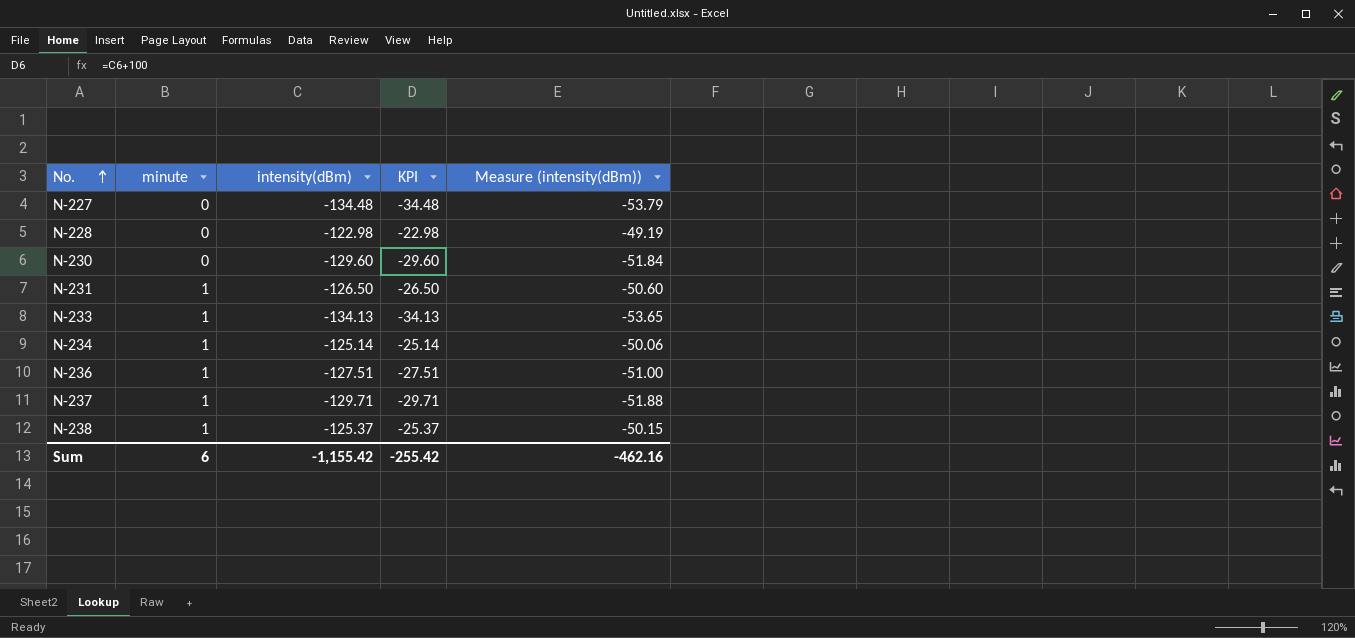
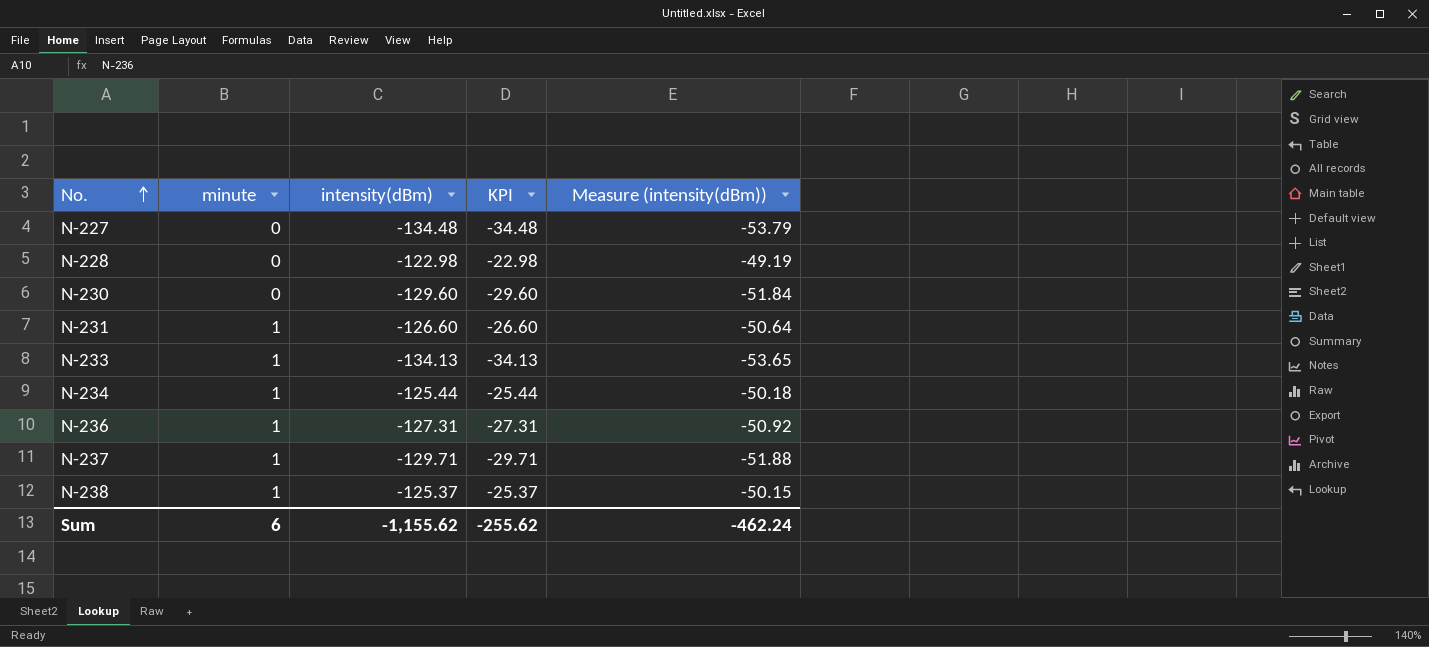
N-231 | intensity(dBm): -126.50 -> -126.60
N-231 | KPI: -26.50 -> -26.60
N-231 | Measure (intensity(dBm)): -50.60 -> -50.64
N-234 | intensity(dBm): -125.14 -> -125.44
N-234 | KPI: -25.14 -> -25.44
N-234 | Measure (intensity(dBm)): -50.06 -> -50.18
N-236 | intensity(dBm): -127.51 -> -127.31
N-236 | KPI: -27.51 -> -27.31
N-236 | Measure (intensity(dBm)): -51.00 -> -50.92
Sum | intensity(dBm): -1,155.42 -> -1,155.62
Sum | KPI: -255.42 -> -255.62
Sum | Measure (intensity(dBm)): -462.16 -> -462.24

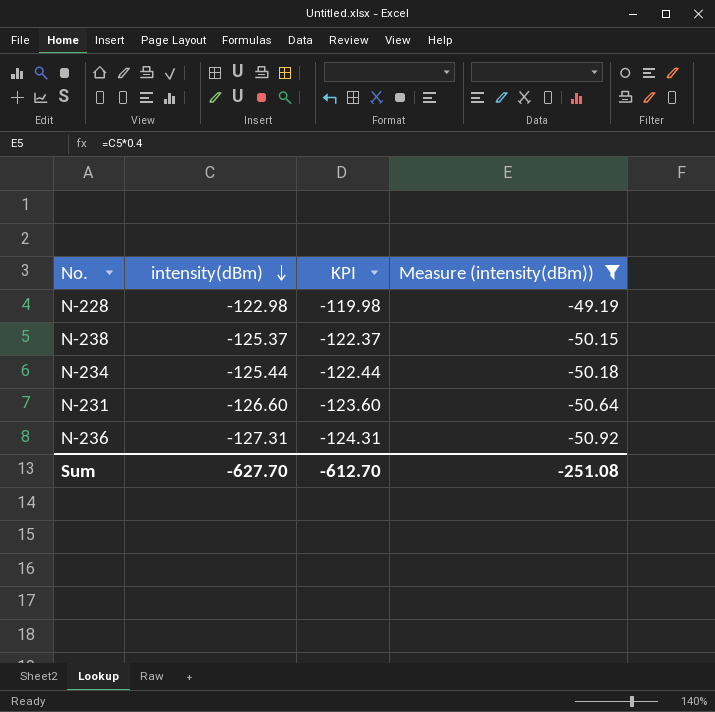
filter: none -> Measure (intensity(dBm)) >= -50.92
row order: No. ascending -> intensity(dBm) descending
column minute | position: 2 -> none
column KPI | formula: [intensity(dBm)] + 100 -> [intensity(dBm)] + 3
Sum | intensity(dBm): -1,155.62 -> -627.70
Sum | KPI: -255.62 -> -612.70
Sum | Measure (intensity(dBm)): -462.24 -> -251.08

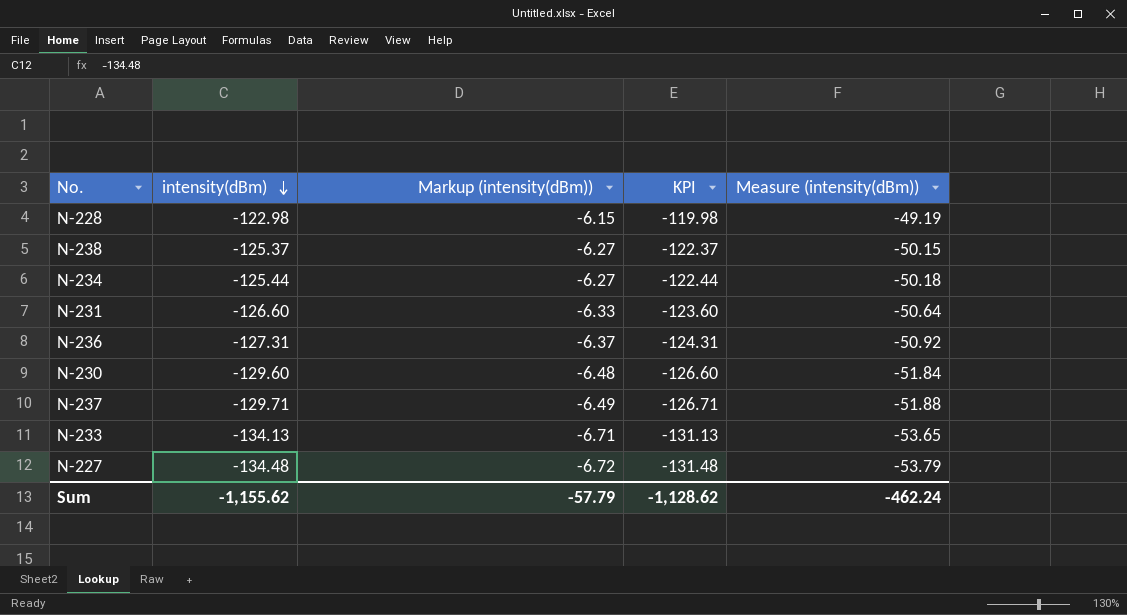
filter: Measure (intensity(dBm)) >= -50.92 -> none
column Markup (intensity(dBm)) | formula: none -> [intensity(dBm)] * 0.05
Sum | intensity(dBm): -627.70 -> -1,155.62
Sum | KPI: -612.70 -> -1,128.62
Sum | Measure (intensity(dBm)): -251.08 -> -462.24

